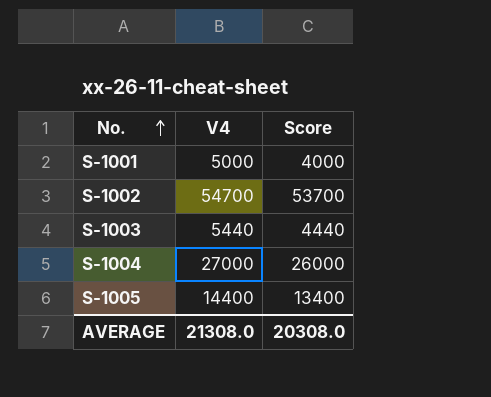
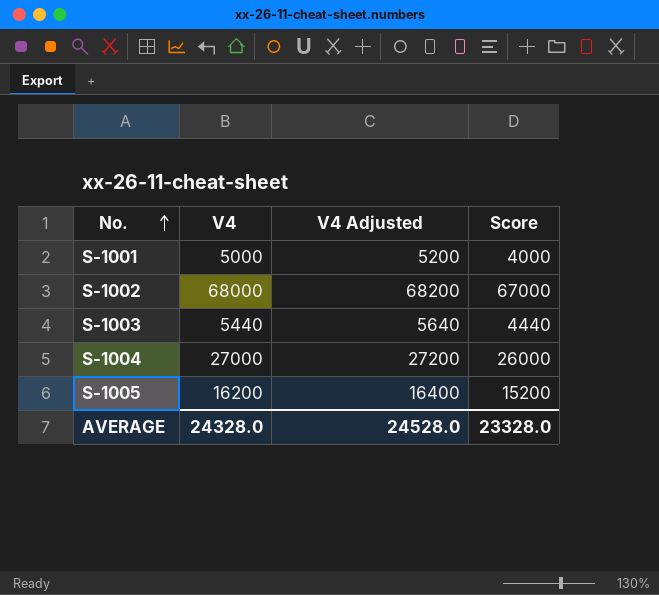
column V4 Adjusted | formula: none -> [V4] + 200
S-1002 | V4: 54700 -> 68000
S-1002 | Score: 53700 -> 67000
S-1005 | V4: 14400 -> 16200
S-1005 | Score: 13400 -> 15200
AVERAGE | V4: 21308.0 -> 24328.0
AVERAGE | Score: 20308.0 -> 23328.0

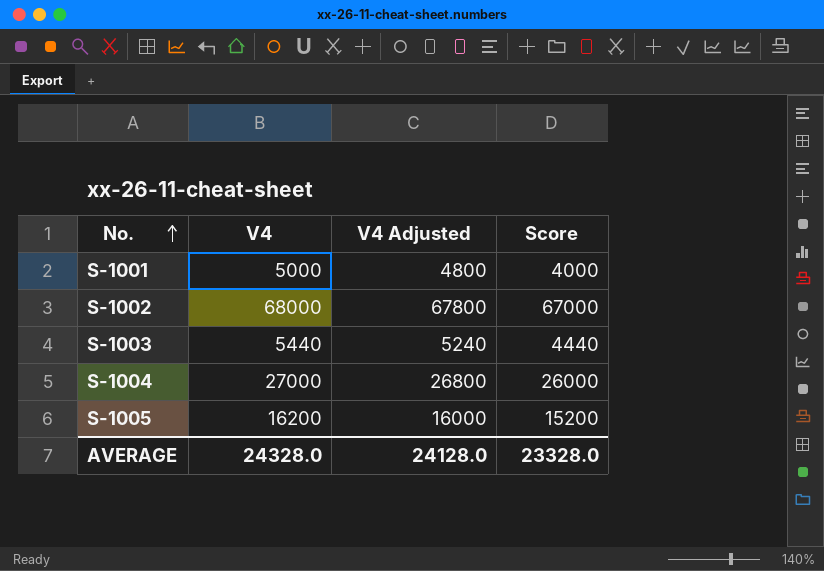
column V4 Adjusted | formula: [V4] + 200 -> [V4] - 200
AVERAGE | V4 Adjusted: 24528.0 -> 24128.0

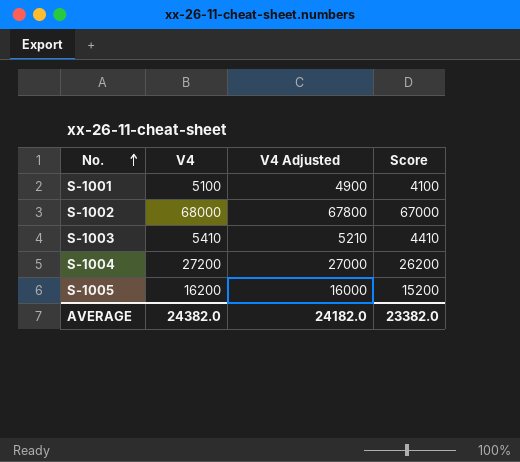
S-1001 | V4: 5000 -> 5100
S-1001 | V4 Adjusted: 4800 -> 4900
S-1001 | Score: 4000 -> 4100
S-1003 | V4: 5440 -> 5410
S-1003 | V4 Adjusted: 5240 -> 5210
S-1003 | Score: 4440 -> 4410
S-1004 | V4: 27000 -> 27200
S-1004 | V4 Adjusted: 26800 -> 27000
S-1004 | Score: 26000 -> 26200
AVERAGE | V4: 24328.0 -> 24382.0
AVERAGE | V4 Adjusted: 24128.0 -> 24182.0
AVERAGE | Score: 23328.0 -> 23382.0

